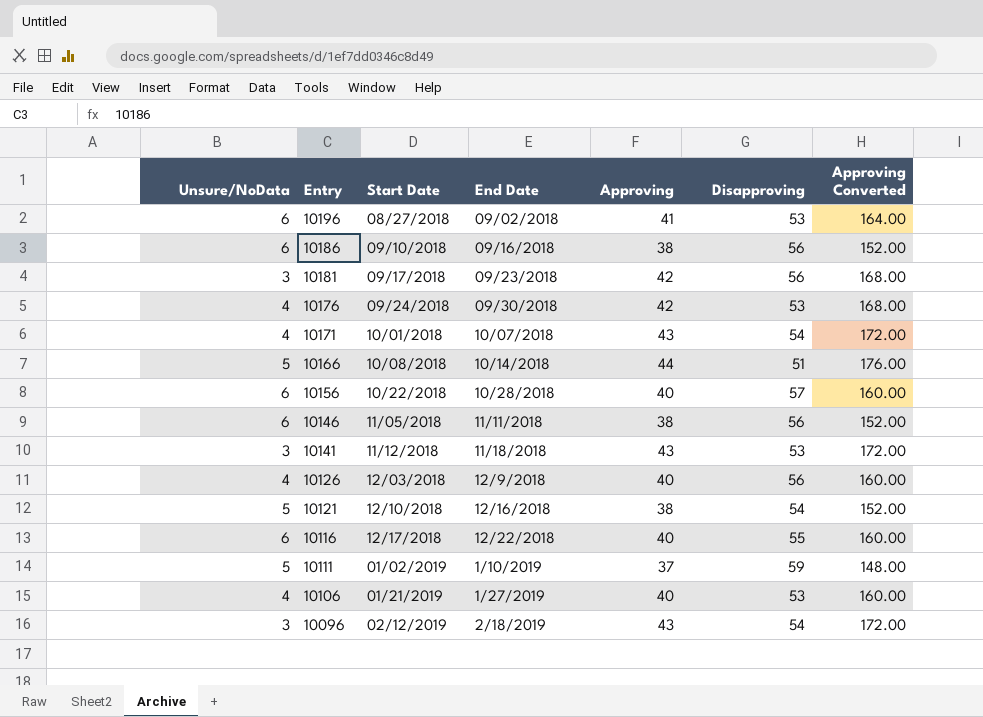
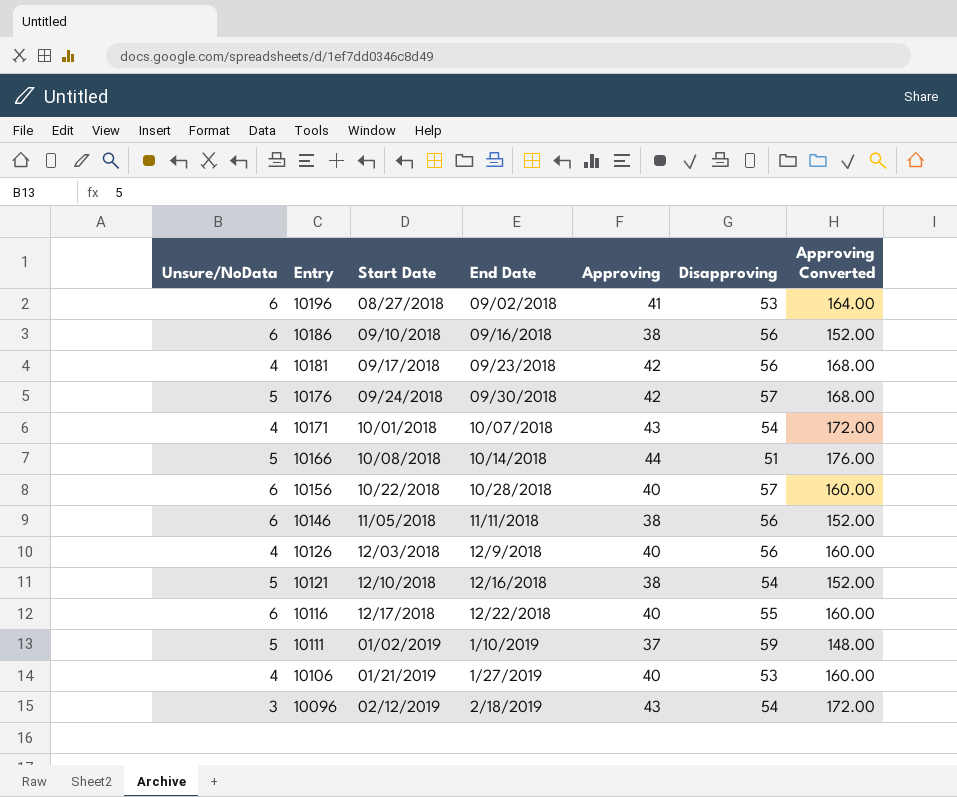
row 10141: 3 | 11/12/2018 | 11/18/2018 | 43 | 53 | 172.00 -> none
10181 | Unsure/NoData: 3 -> 4
10176 | Unsure/NoData: 4 -> 5
10176 | Disapproving: 53 -> 57

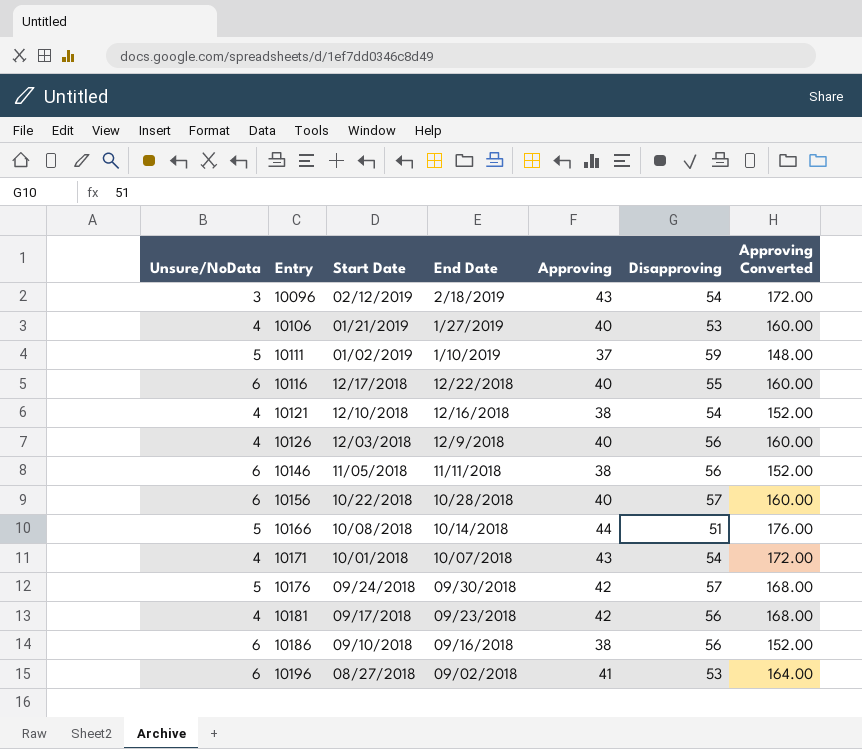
row order: Entry descending -> Entry ascending
10121 | Unsure/NoData: 5 -> 4

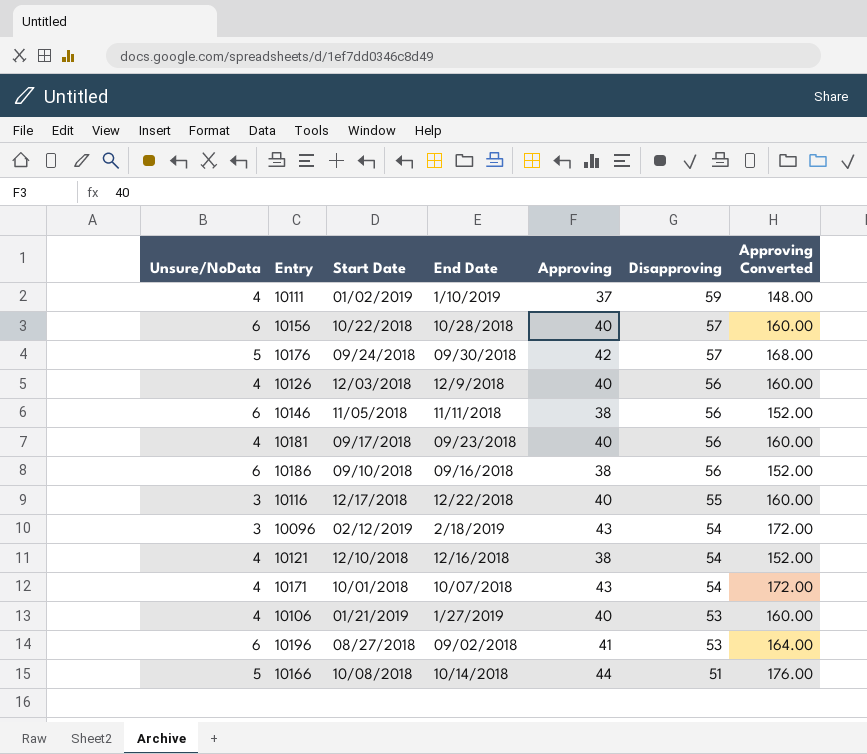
row order: Entry ascending -> Disapproving descending
10111 | Unsure/NoData: 5 -> 4
10181 | Approving: 42 -> 40
10181 | Approving Converted: 168.00 -> 160.00
10116 | Unsure/NoData: 6 -> 3

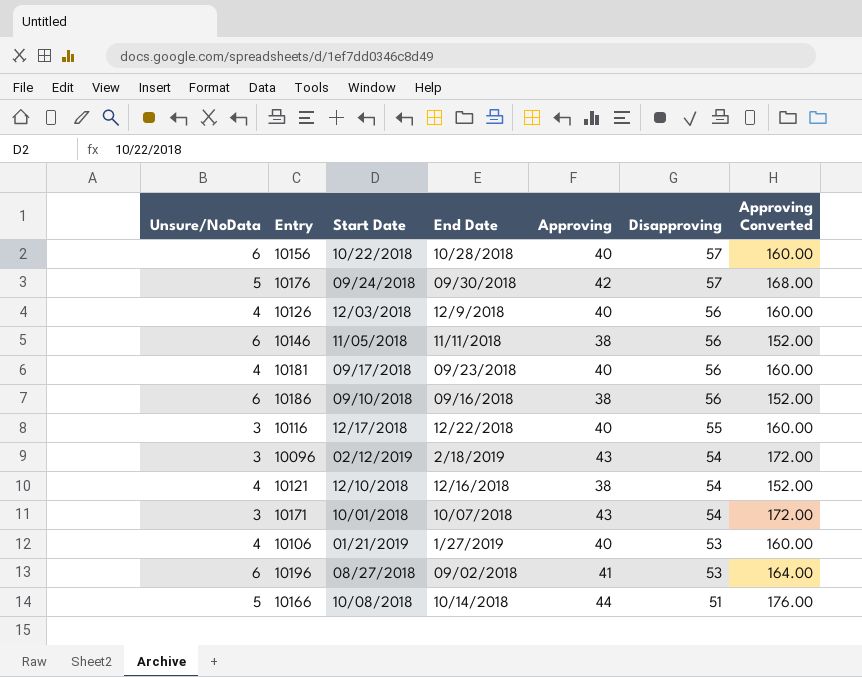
row 10111: 4 | 01/02/2019 | 1/10/2019 | 37 | 59 | 148.00 -> none
10171 | Unsure/NoData: 4 -> 3

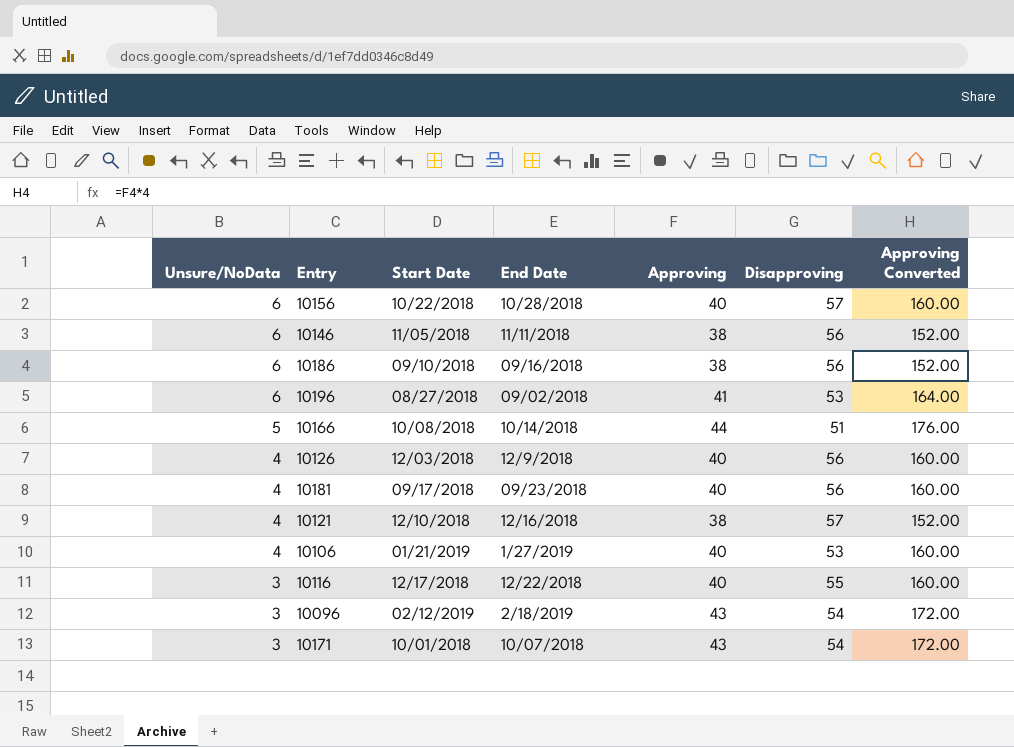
row order: Disapproving descending -> Unsure/NoData descending
row 10176: 5 | 09/24/2018 | 09/30/2018 | 42 | 57 | 168.00 -> none
10121 | Disapproving: 54 -> 57

